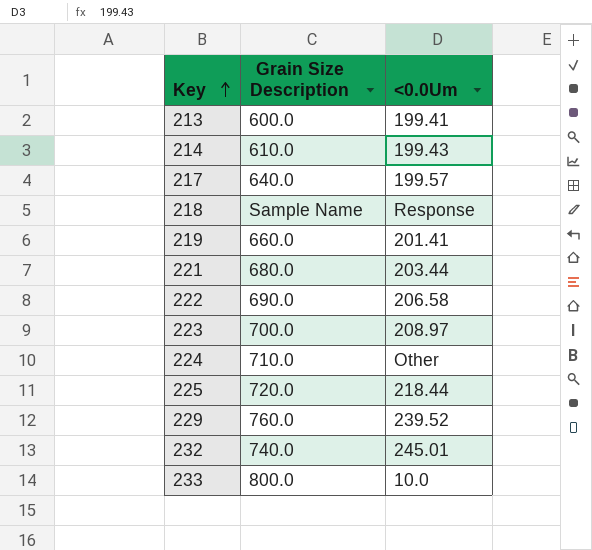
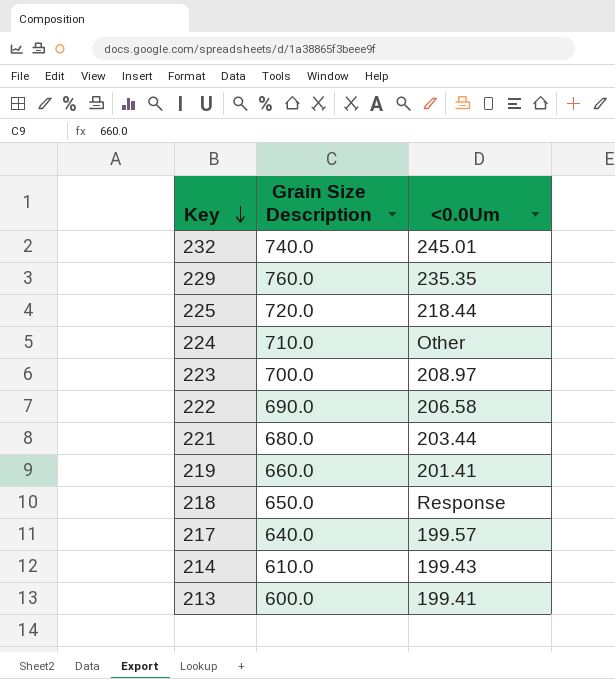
row order: Key ascending -> Key descending
row 233: 800.0 | 10.0 -> none
229 | <0.0Um: 239.52 -> 235.35
218 | Grain Size Description: Sample Name -> 650.0

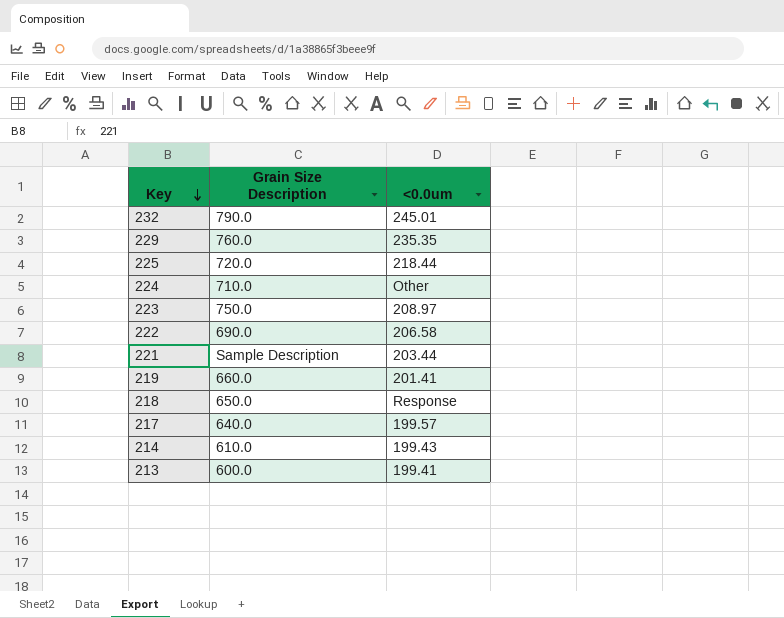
column name: <0.0Um -> <0.0um
232 | Grain Size Description: 740.0 -> 790.0
223 | Grain Size Description: 700.0 -> 750.0
221 | Grain Size Description: 680.0 -> Sample Description

